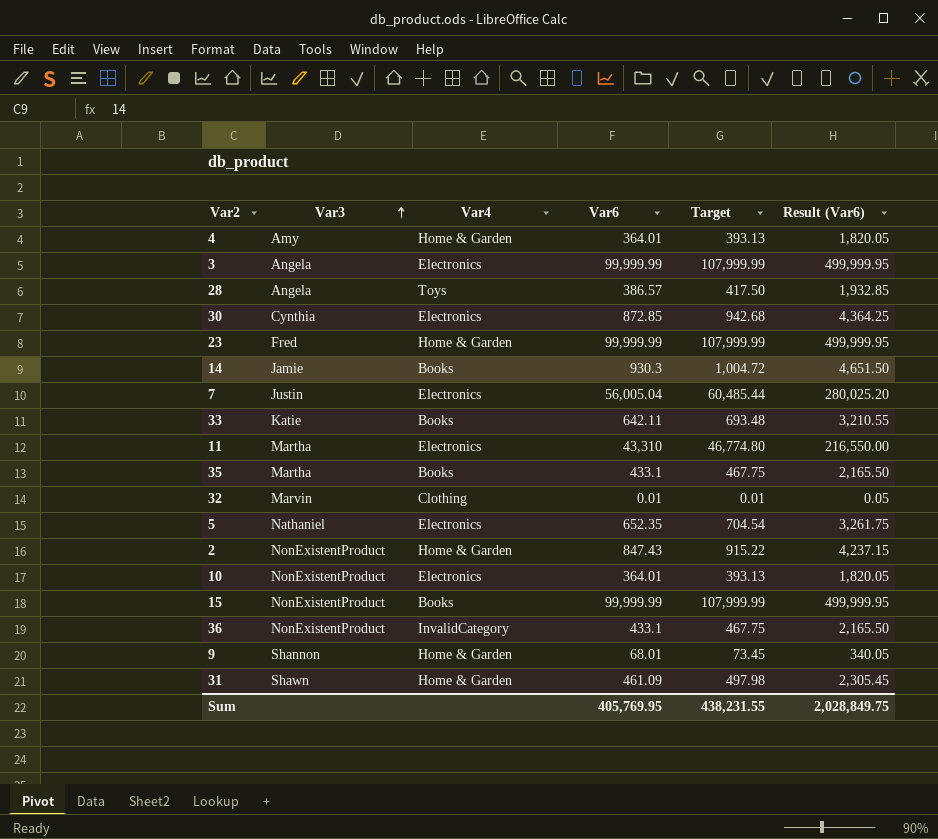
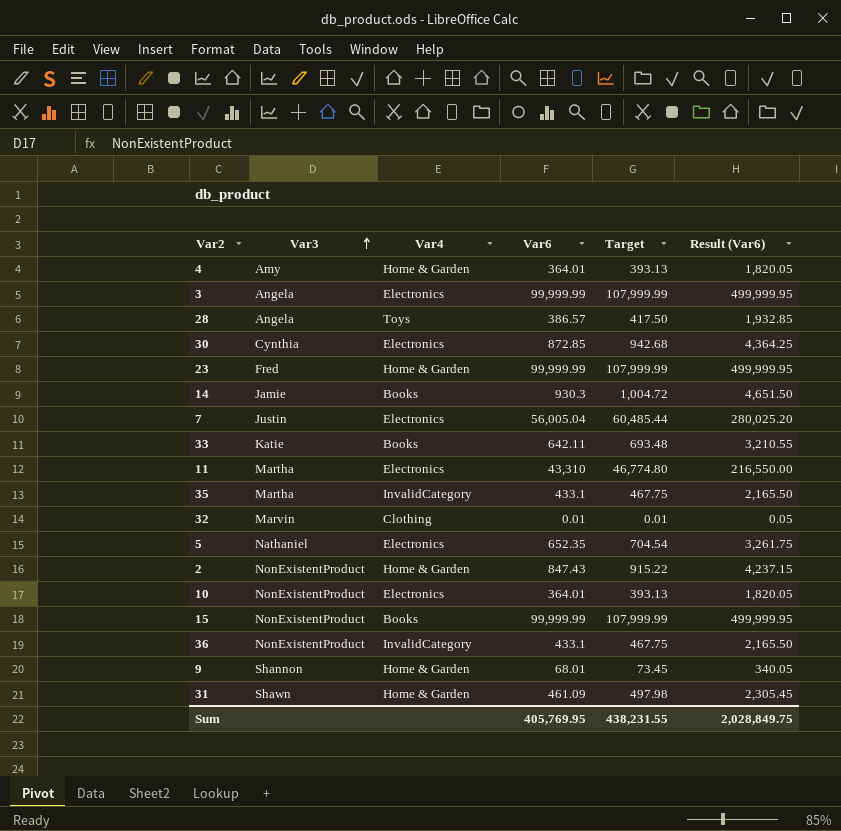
35 | Var4: Books -> InvalidCategory

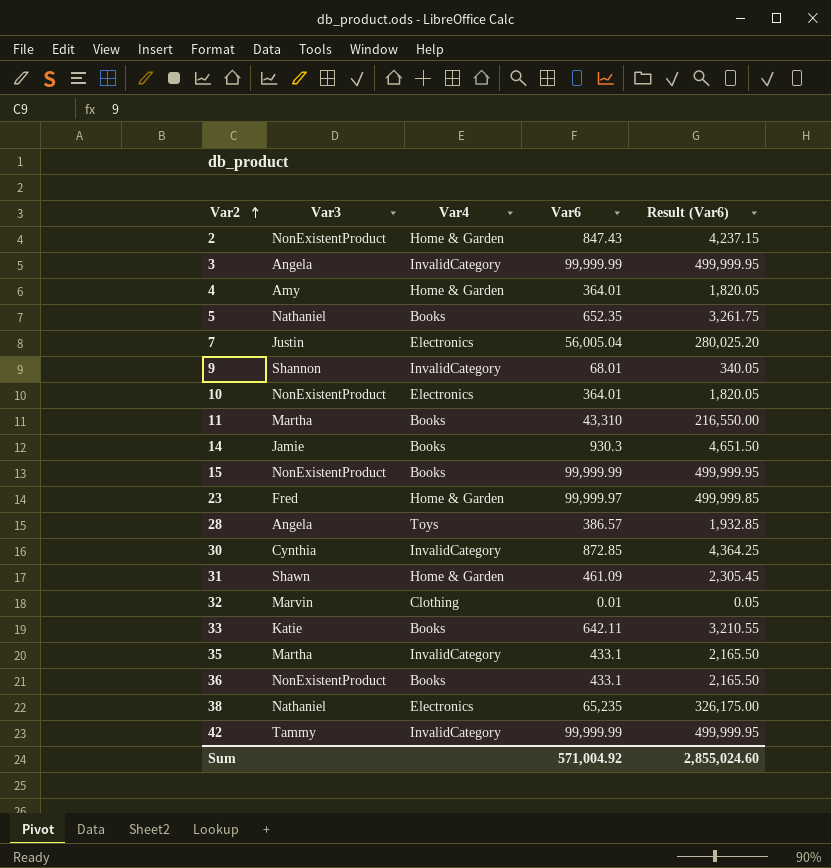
row order: Var3 ascending -> Var2 ascending
column Target | formula: [Var6] * 1.08 -> none
3 | Var4: Electronics -> InvalidCategory
5 | Var4: Electronics -> Books
9 | Var4: Home & Garden -> InvalidCategory
11 | Var4: Electronics -> Books
23 | Var6: 99,999.99 -> 99,999.97
23 | Result (Var6): 499,999.95 -> 499,999.85
30 | Var4: Electronics -> InvalidCategory
36 | Var4: InvalidCategory -> Books
row 38: none -> Nathaniel | Electronics | 65,235 | 326,175.00
row 42: none -> Tammy | InvalidCategory | 99,999.99 | 499,999.95
Sum | Var6: 405,769.95 -> 571,004.92
Sum | Result (Var6): 2,028,849.75 -> 2,855,024.60

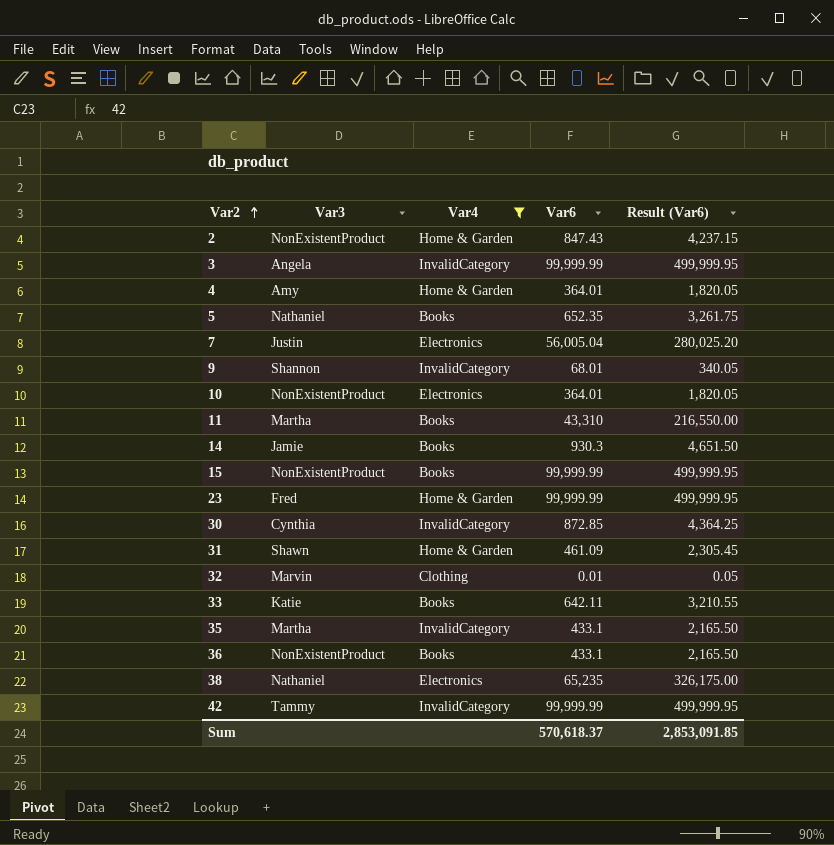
filter: none -> Var4 != Toys
23 | Var6: 99,999.97 -> 99,999.99
23 | Result (Var6): 499,999.85 -> 499,999.95
Sum | Var6: 571,004.92 -> 570,618.37
Sum | Result (Var6): 2,855,024.60 -> 2,853,091.85

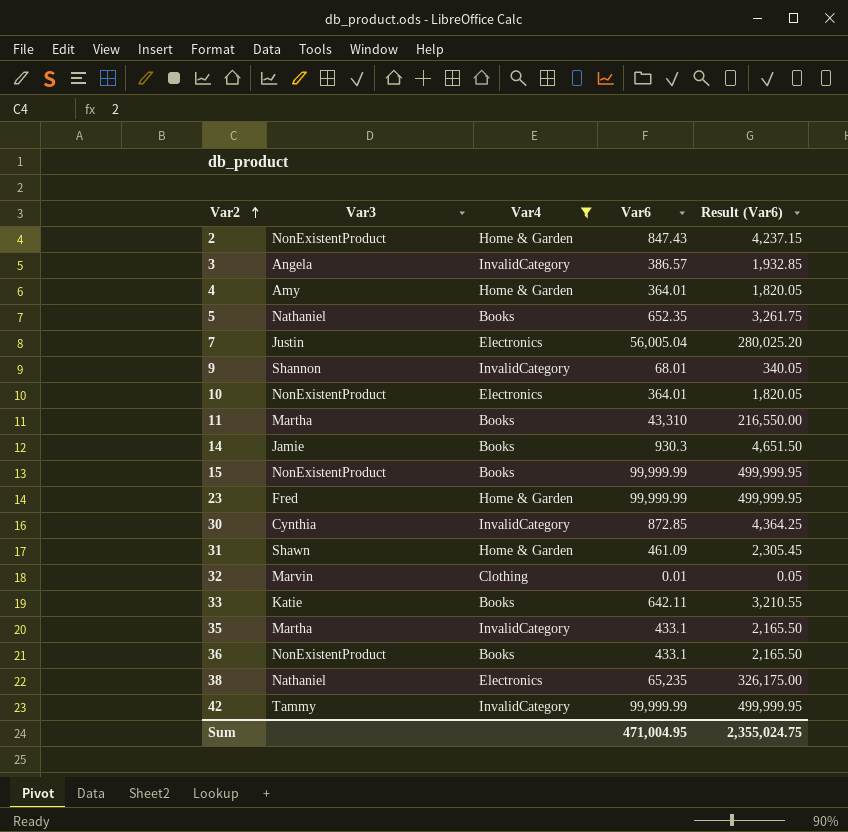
3 | Var6: 99,999.99 -> 386.57
3 | Result (Var6): 499,999.95 -> 1,932.85
Sum | Var6: 570,618.37 -> 471,004.95
Sum | Result (Var6): 2,853,091.85 -> 2,355,024.75

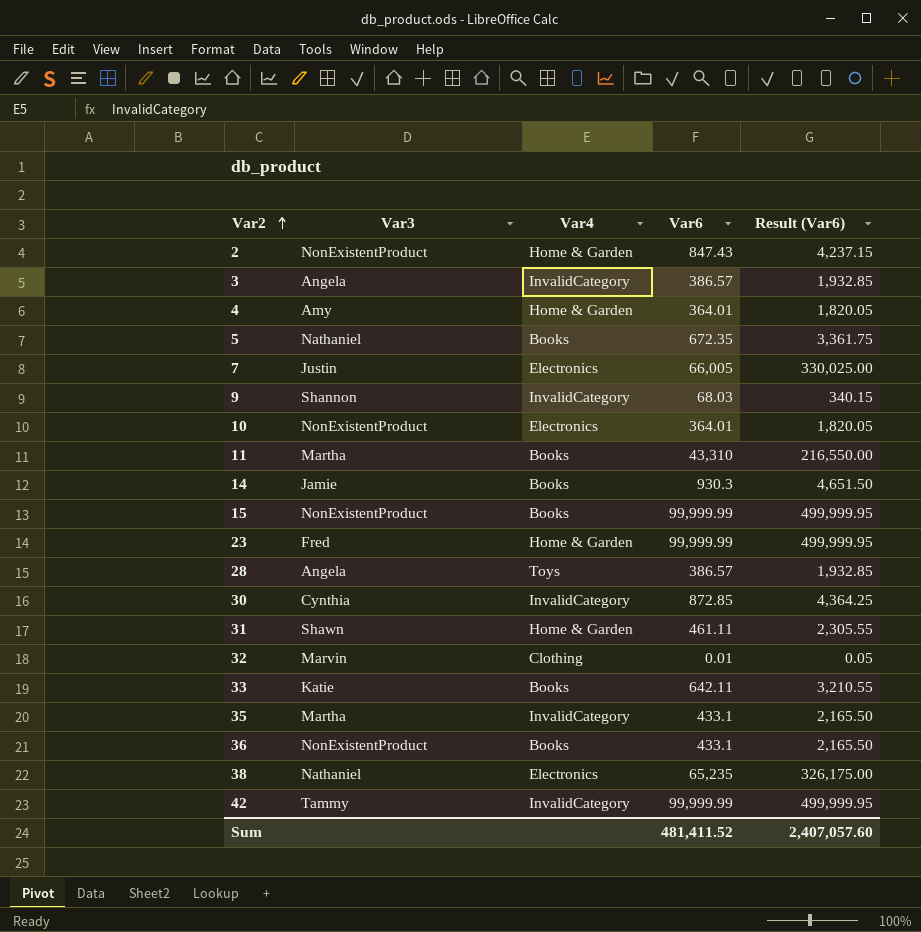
filter: Var4 != Toys -> none
5 | Var6: 652.35 -> 672.35
5 | Result (Var6): 3,261.75 -> 3,361.75
7 | Var6: 56,005.04 -> 66,005
7 | Result (Var6): 280,025.20 -> 330,025.00
9 | Var6: 68.01 -> 68.03
9 | Result (Var6): 340.05 -> 340.15
31 | Var6: 461.09 -> 461.11
31 | Result (Var6): 2,305.45 -> 2,305.55
Sum | Var6: 471,004.95 -> 481,411.52
Sum | Result (Var6): 2,355,024.75 -> 2,407,057.60

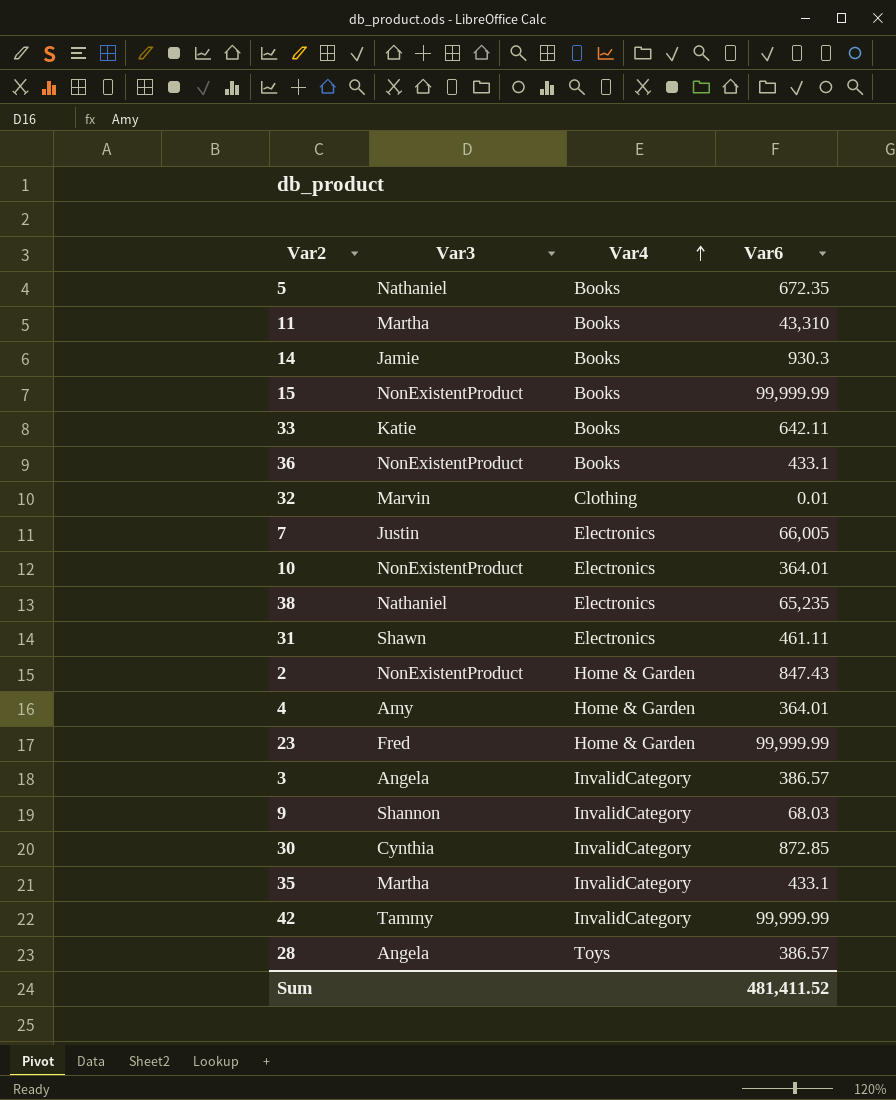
row order: Var2 ascending -> Var4 ascending
column Result (Var6) | formula: [Var6] * 5 -> none
31 | Var4: Home & Garden -> Electronics

